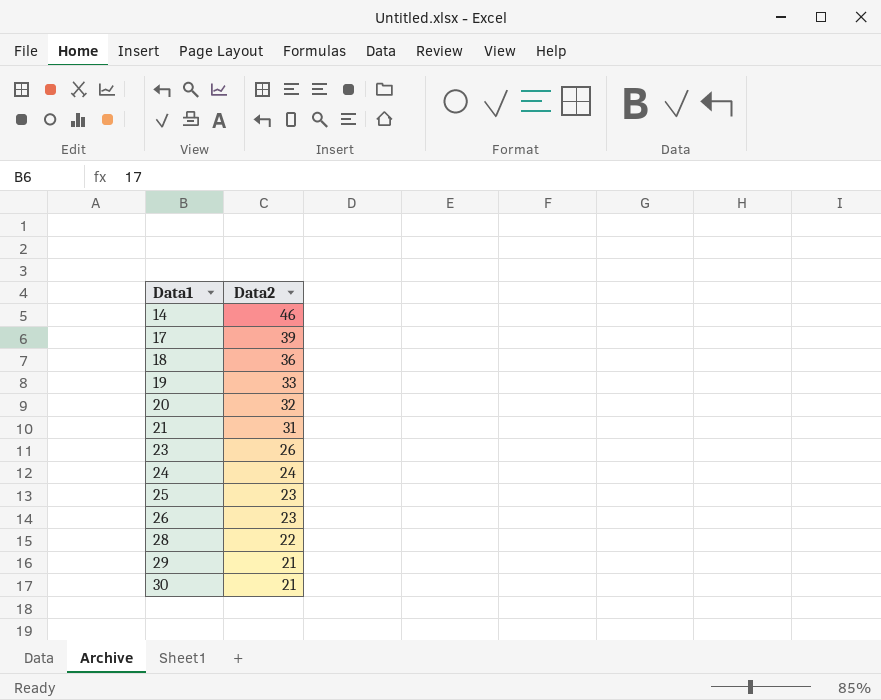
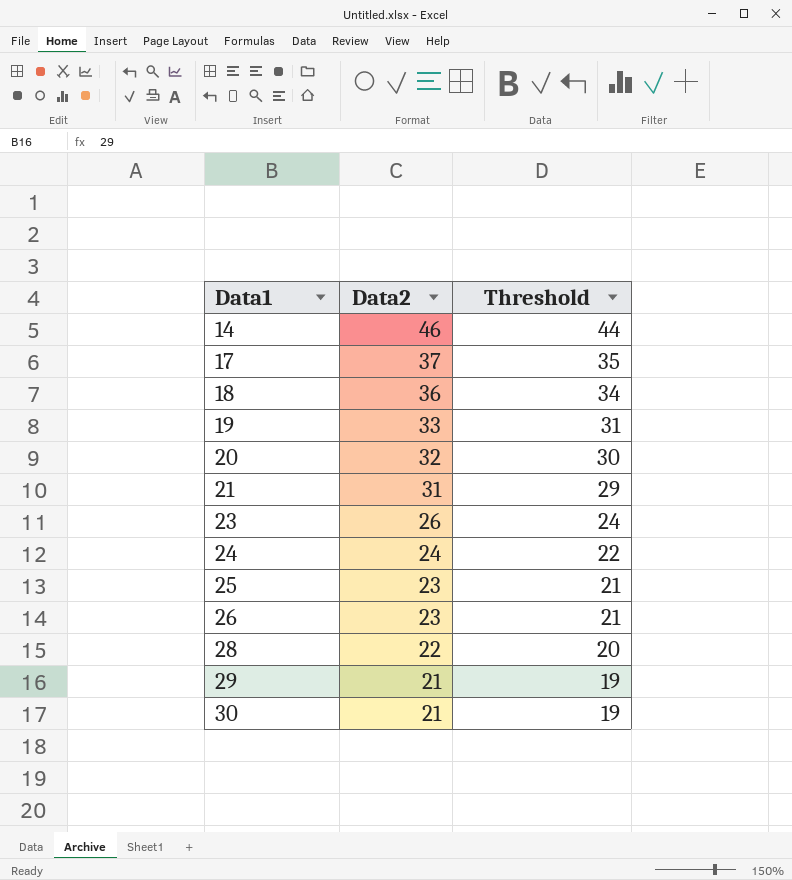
column Threshold | formula: none -> [Data2] - 2
17 | Data2: 39 -> 37

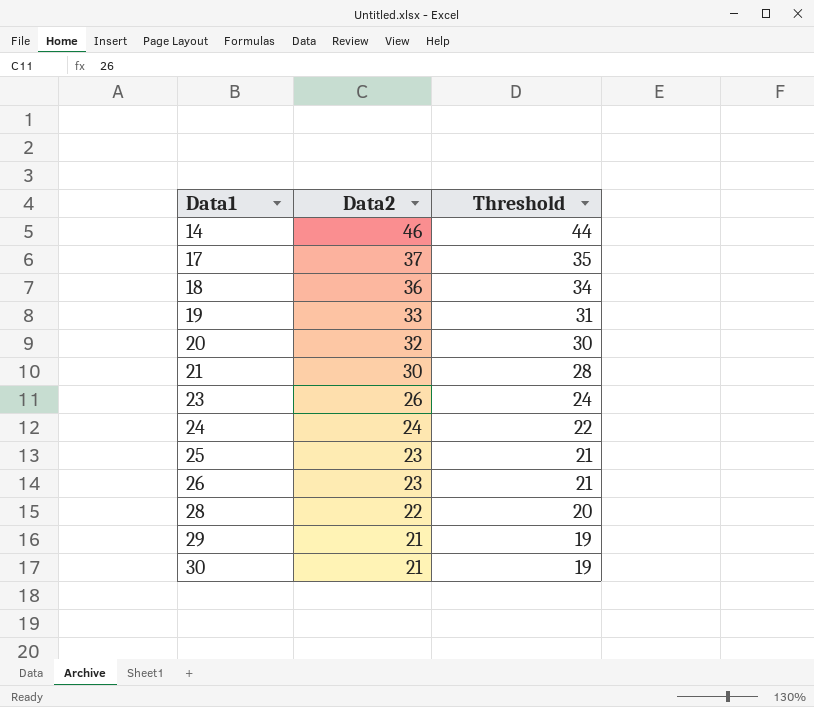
21 | Data2: 31 -> 30
21 | Threshold: 29 -> 28

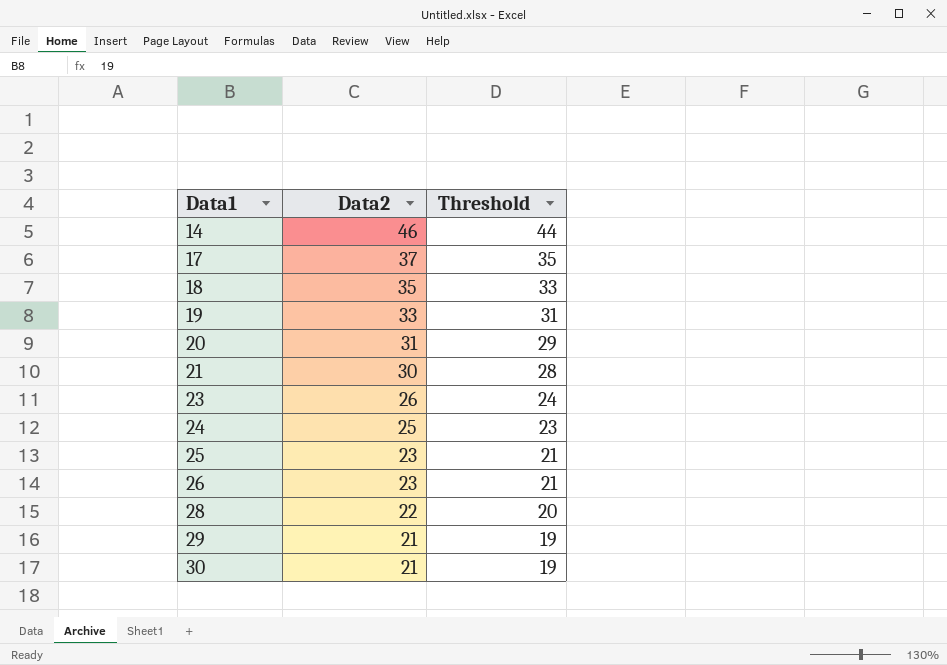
18 | Data2: 36 -> 35
18 | Threshold: 34 -> 33
20 | Data2: 32 -> 31
20 | Threshold: 30 -> 29
24 | Data2: 24 -> 25
24 | Threshold: 22 -> 23

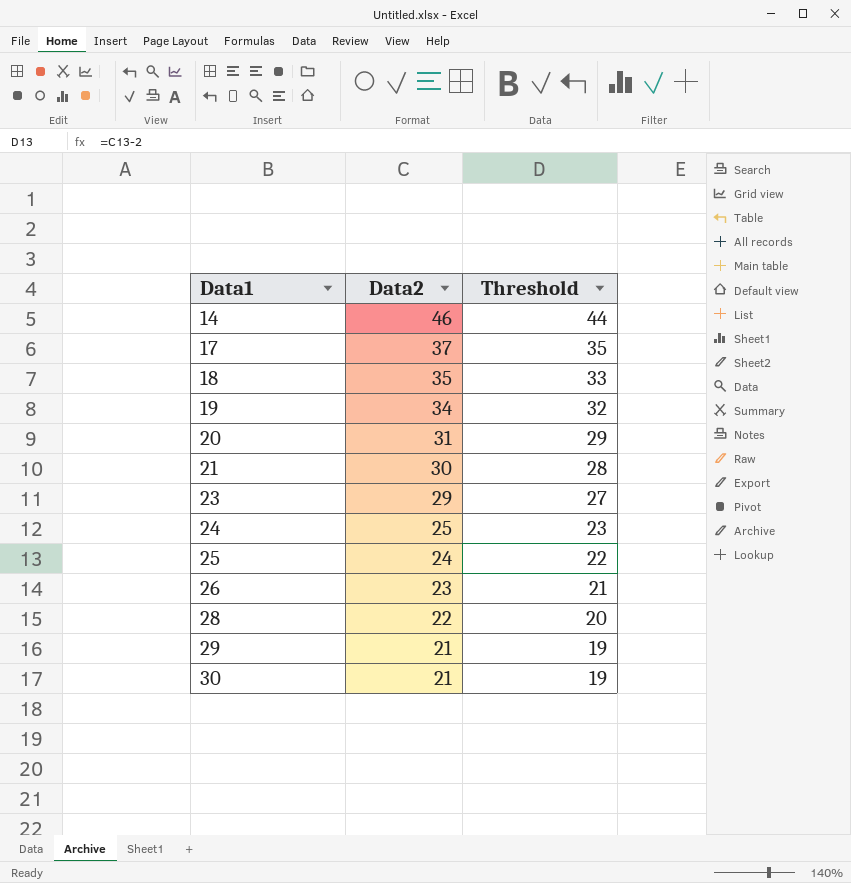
19 | Data2: 33 -> 34
19 | Threshold: 31 -> 32
23 | Data2: 26 -> 29
23 | Threshold: 24 -> 27
25 | Data2: 23 -> 24
25 | Threshold: 21 -> 22

